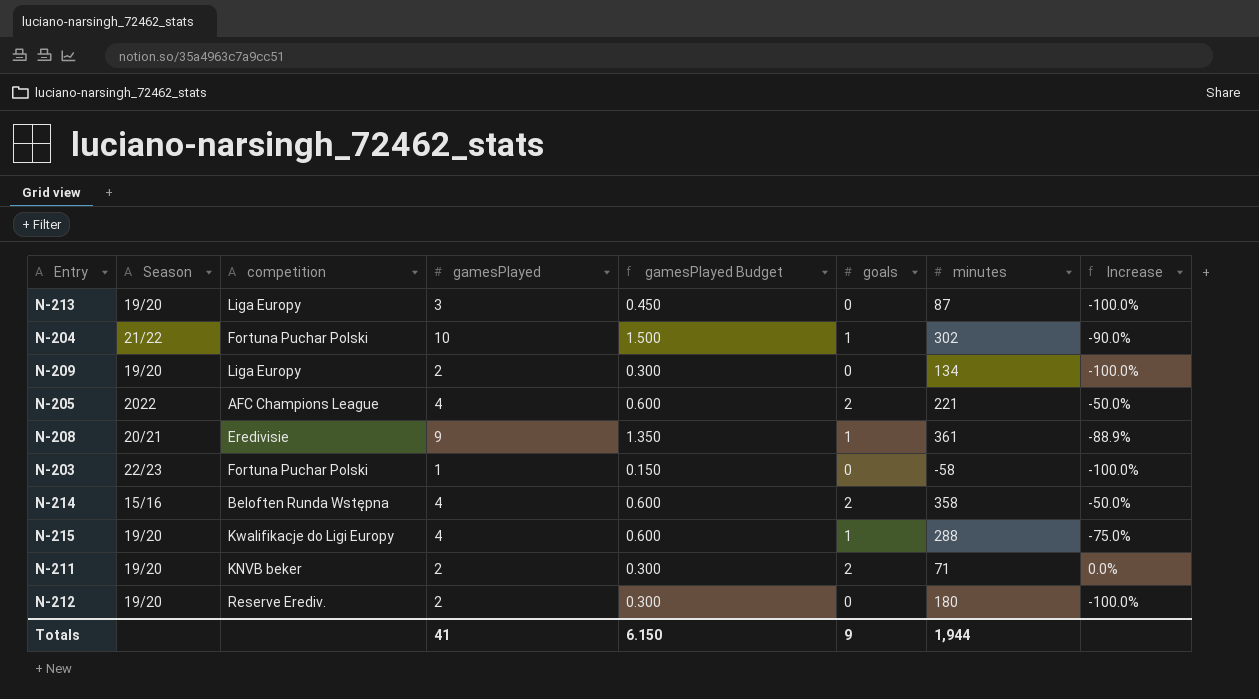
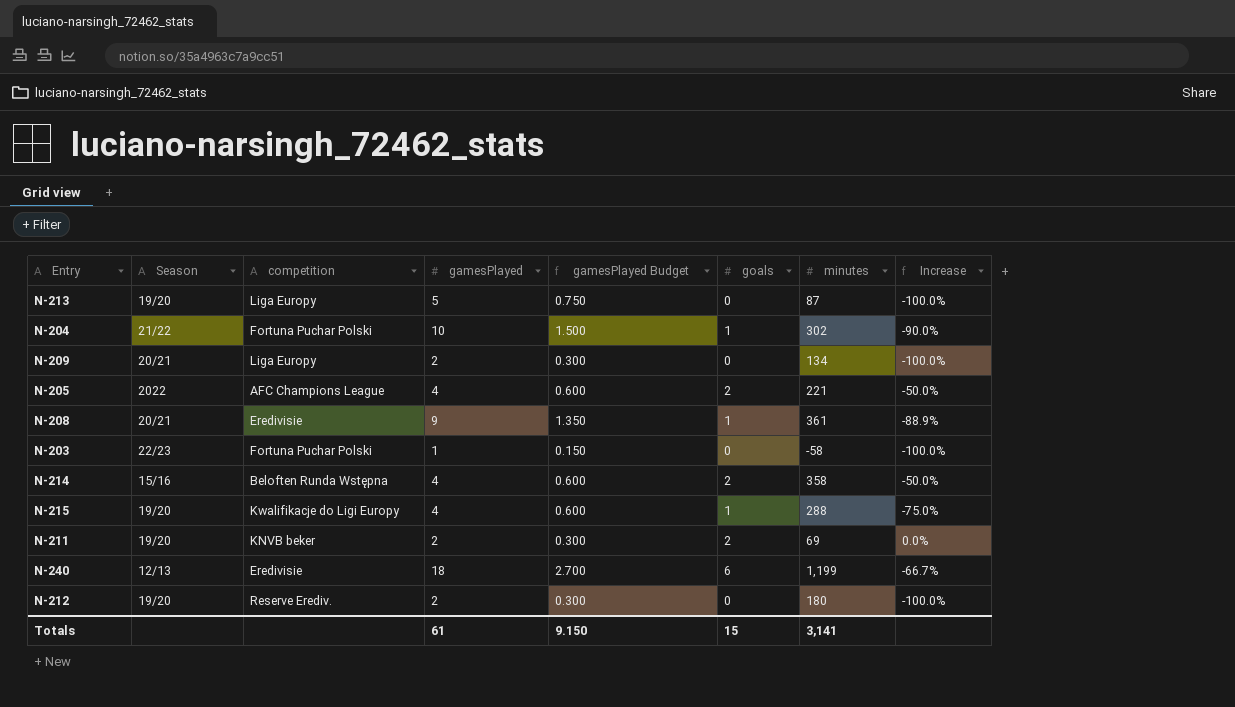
N-213 | gamesPlayed: 3 -> 5
N-213 | gamesPlayed Budget: 0.450 -> 0.750
N-209 | Season: 19/20 -> 20/21
N-211 | minutes: 71 -> 69
row N-240: none -> 12/13 | Eredivisie | 18 | 2.700 | 6 | 1,199 | -66.7%
Totals | gamesPlayed: 41 -> 61
Totals | gamesPlayed Budget: 6.150 -> 9.150
Totals | goals: 9 -> 15
Totals | minutes: 1,944 -> 3,141

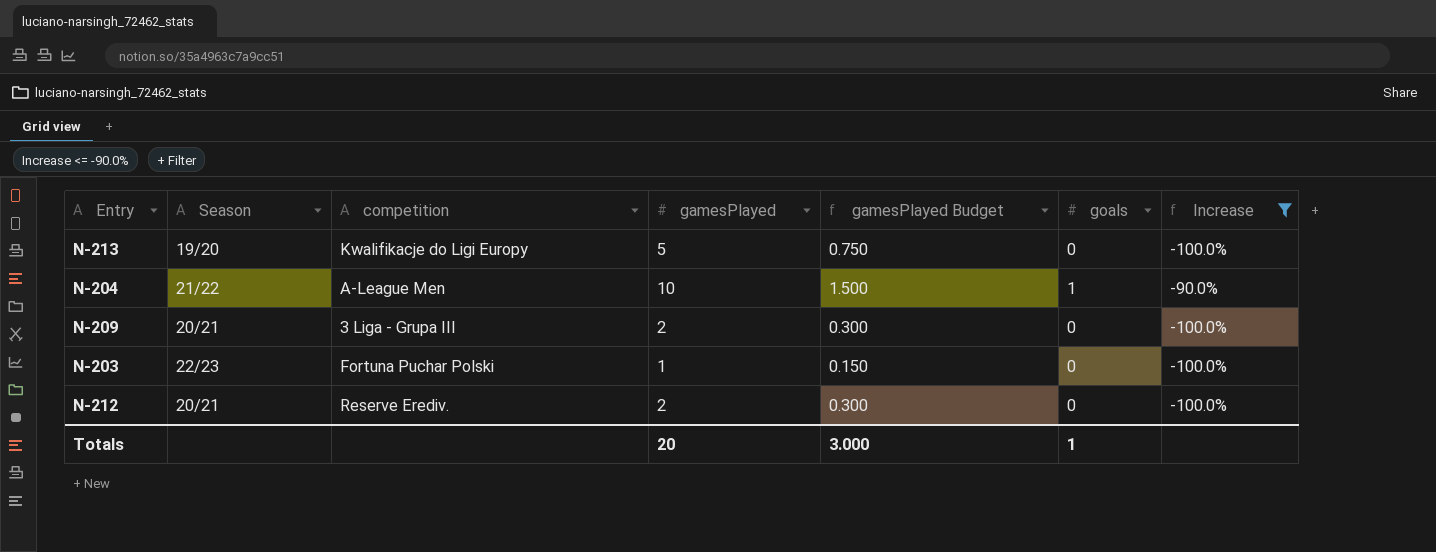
filter: none -> Increase <= -90.0%
column minutes | position: 7 -> none
N-213 | competition: Liga Europy -> Kwalifikacje do Ligi Europy
N-204 | competition: Fortuna Puchar Polski -> A-League Men
N-209 | competition: Liga Europy -> 3 Liga - Grupa III
N-212 | Season: 19/20 -> 20/21
Totals | gamesPlayed: 61 -> 20
Totals | gamesPlayed Budget: 9.150 -> 3.000
Totals | goals: 15 -> 1

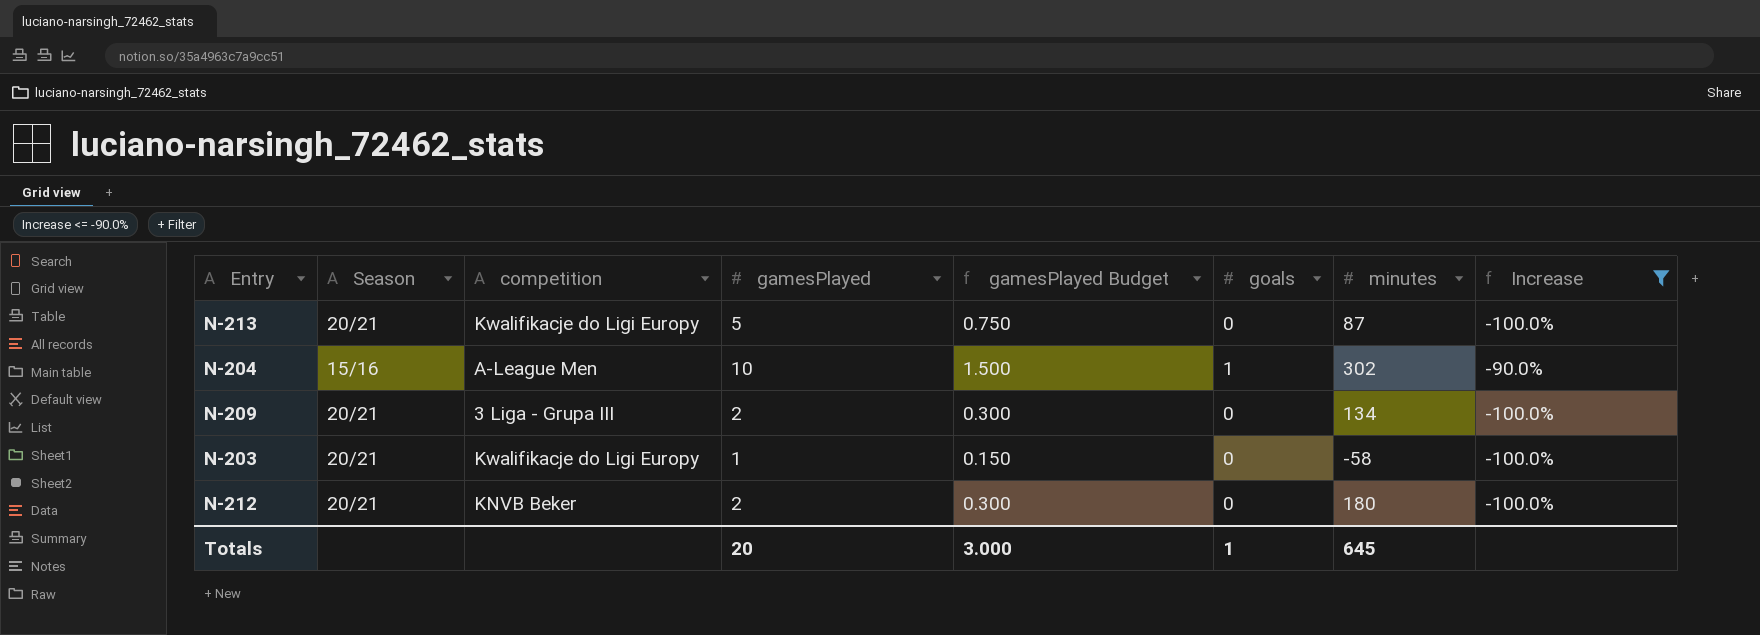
column minutes | position: none -> 7
N-213 | Season: 19/20 -> 20/21
N-204 | Season: 21/22 -> 15/16
N-203 | Season: 22/23 -> 20/21
N-203 | competition: Fortuna Puchar Polski -> Kwalifikacje do Ligi Europy
N-212 | competition: Reserve Erediv. -> KNVB Beker

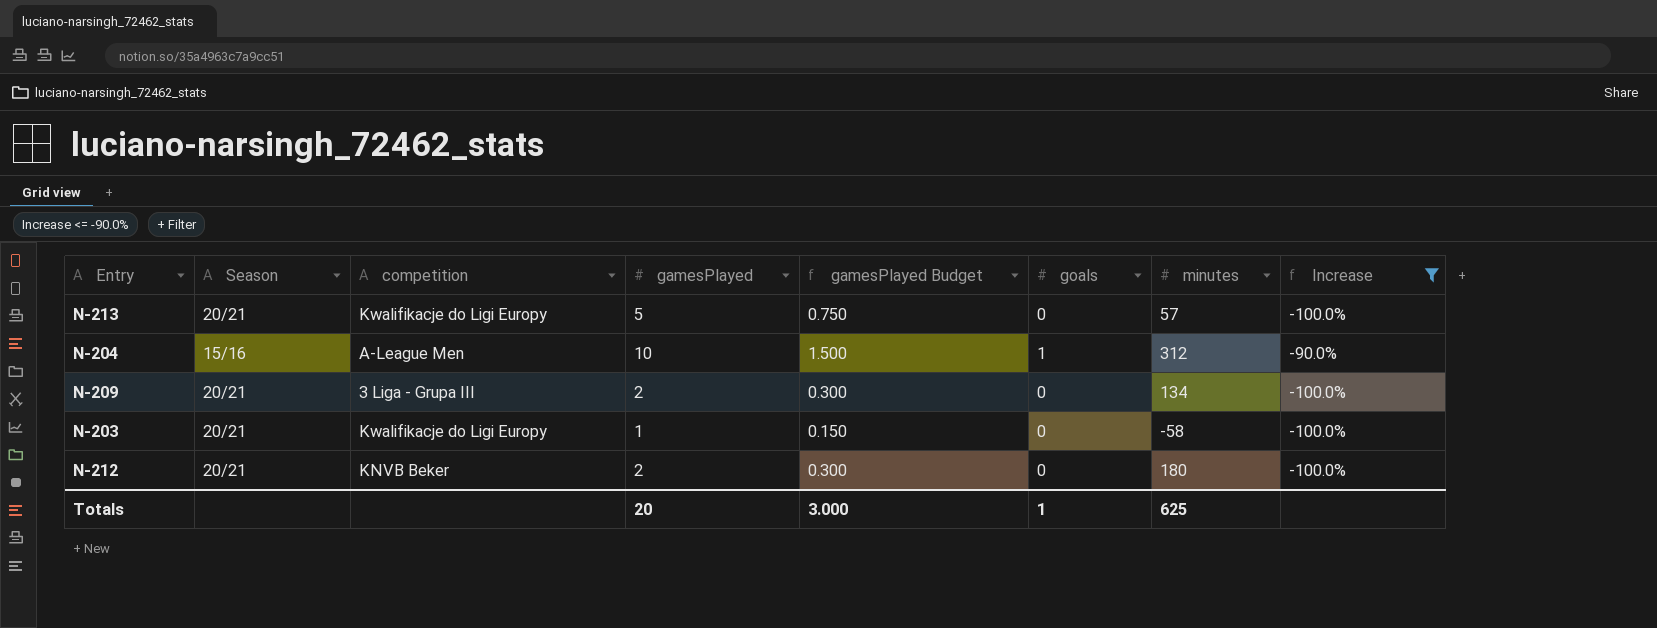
N-213 | minutes: 87 -> 57
N-204 | minutes: 302 -> 312
Totals | minutes: 645 -> 625

